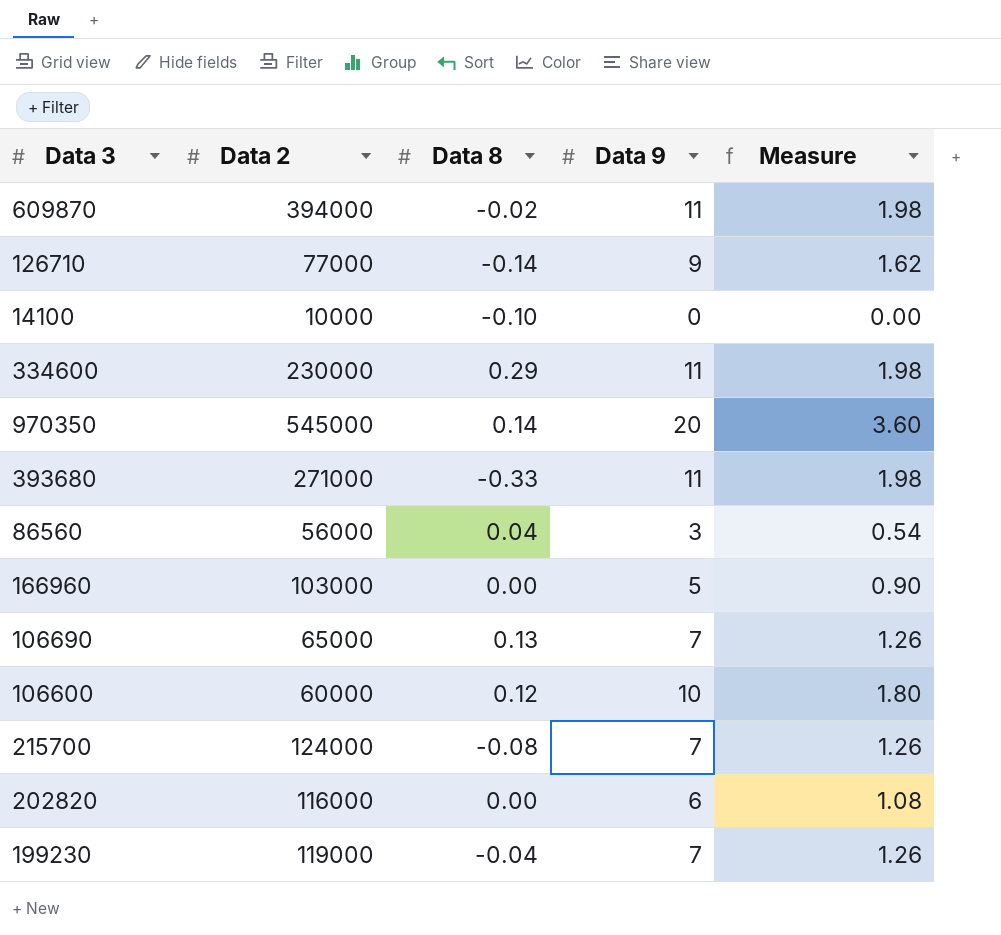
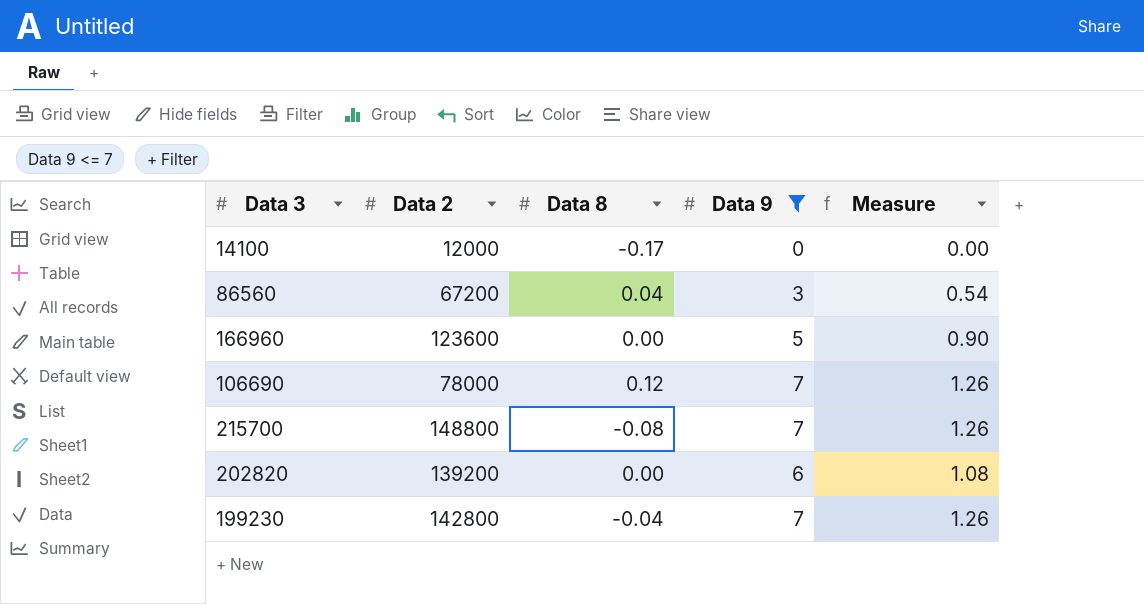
filter: none -> Data 9 <= 7
14100 | Data 2: 10000 -> 12000
14100 | Data 8: -0.10 -> -0.17
86560 | Data 2: 56000 -> 67200
166960 | Data 2: 103000 -> 123600
106690 | Data 2: 65000 -> 78000
106690 | Data 8: 0.13 -> 0.12
215700 | Data 2: 124000 -> 148800
202820 | Data 2: 116000 -> 139200
199230 | Data 2: 119000 -> 142800

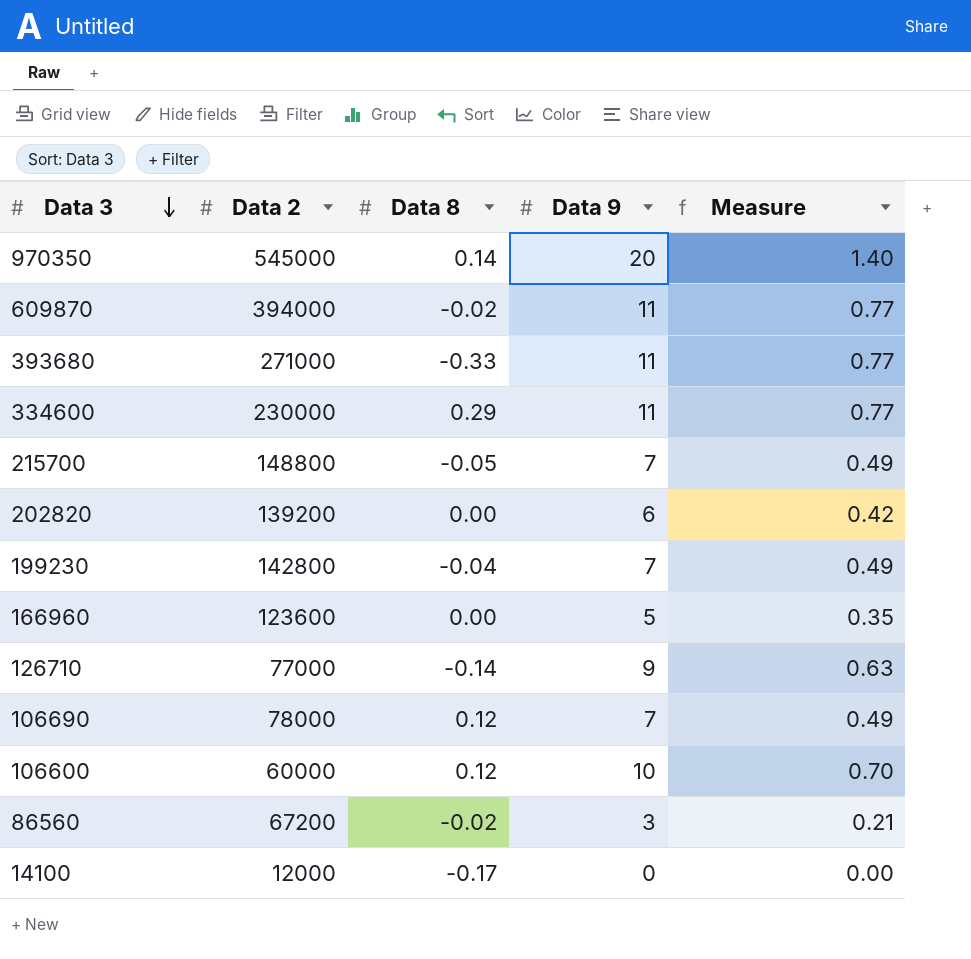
filter: Data 9 <= 7 -> none
row order: none -> Data 3 descending
column Measure | formula: [Data 9] * 0.18 -> [Data 9] * 0.07
215700 | Data 8: -0.08 -> -0.05
86560 | Data 8: 0.04 -> -0.02

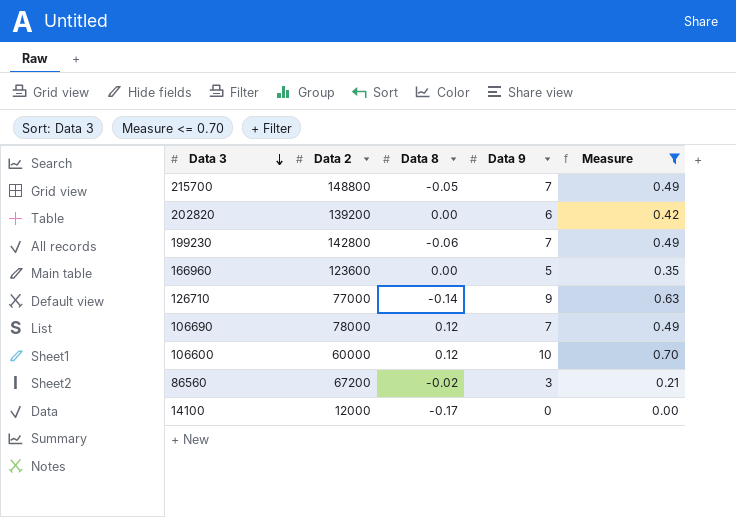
filter: none -> Measure <= 0.70
199230 | Data 8: -0.04 -> -0.06

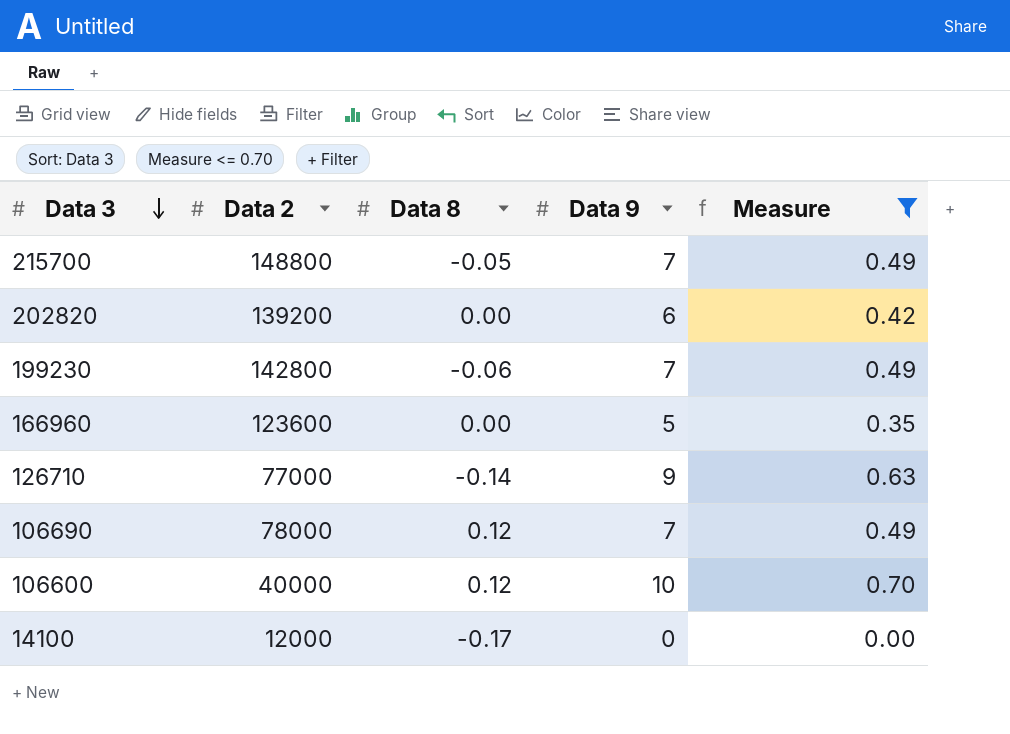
row 86560: 67200 | -0.02 | 3 | 0.21 -> none
106600 | Data 2: 60000 -> 40000

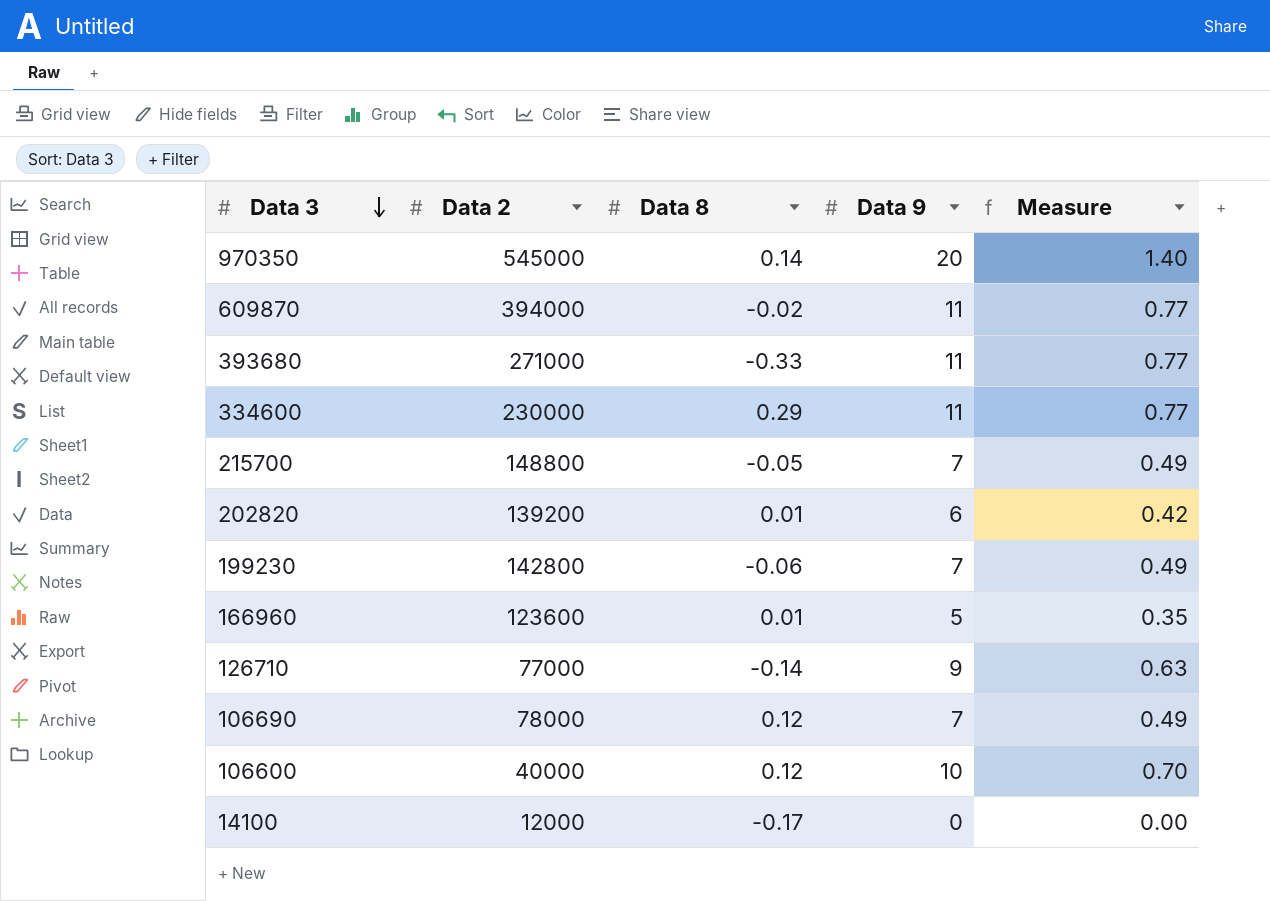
filter: Measure <= 0.70 -> none
202820 | Data 8: 0.00 -> 0.01
166960 | Data 8: 0.00 -> 0.01

